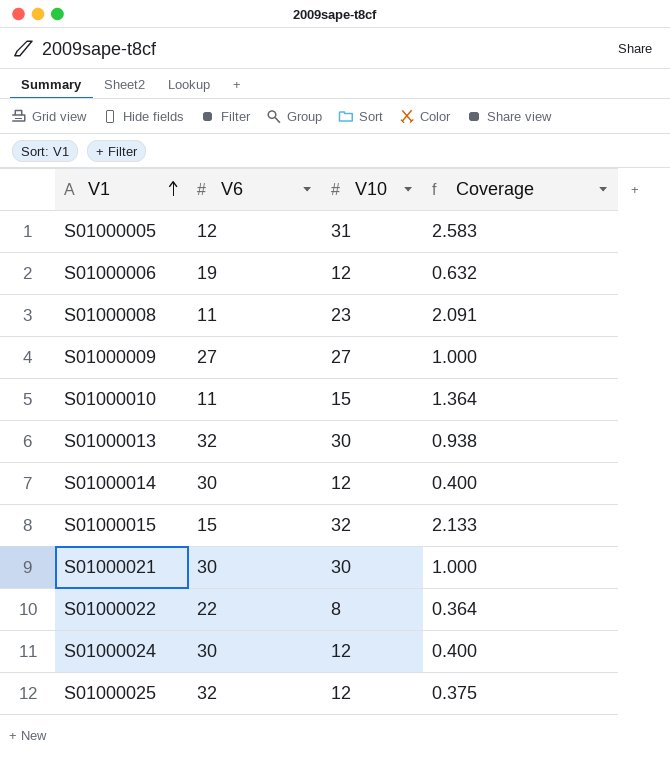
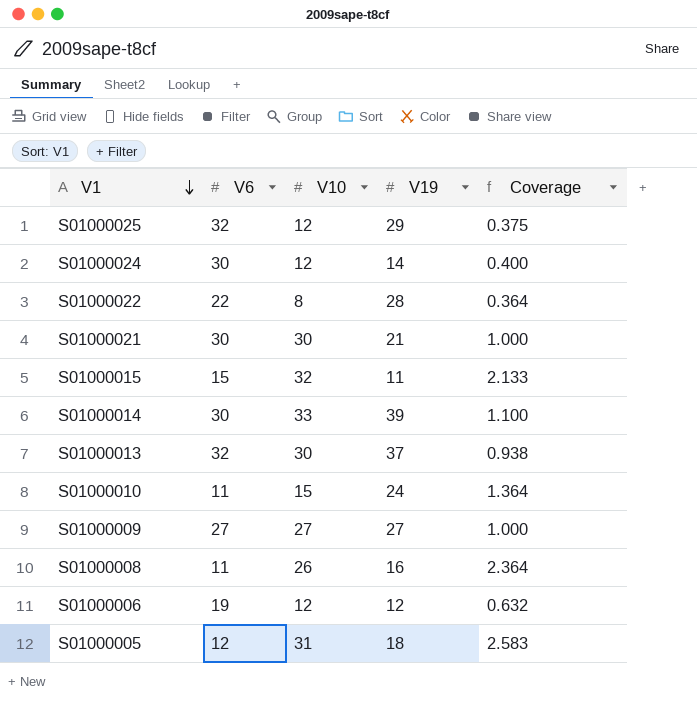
row order: V1 ascending -> V1 descending
column V19 | position: none -> 4
S01000014 | V10: 12 -> 33
S01000014 | Coverage: 0.400 -> 1.100
S01000008 | V10: 23 -> 26
S01000008 | Coverage: 2.091 -> 2.364

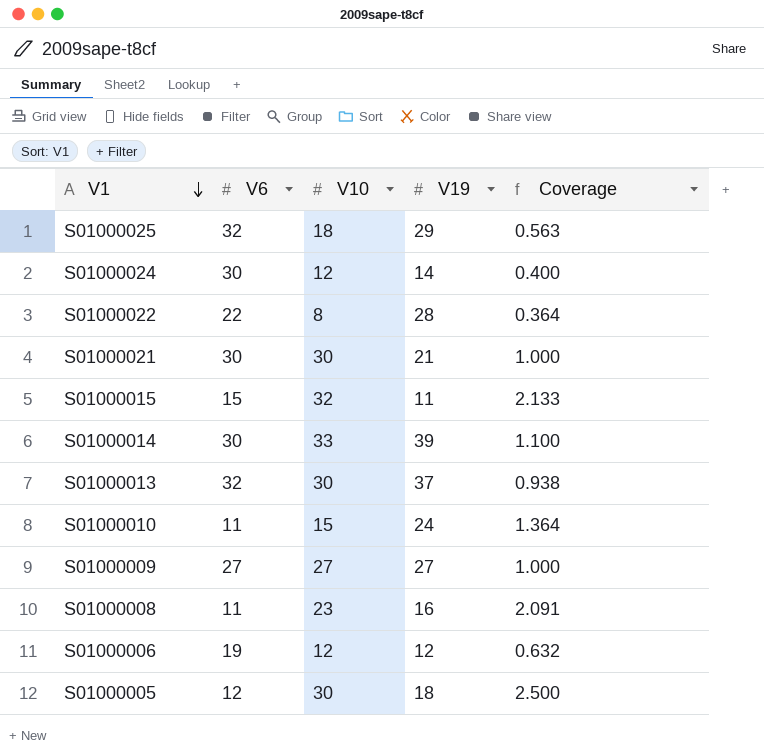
S01000025 | V10: 12 -> 18
S01000025 | Coverage: 0.375 -> 0.563
S01000008 | V10: 26 -> 23
S01000008 | Coverage: 2.364 -> 2.091
S01000005 | V10: 31 -> 30
S01000005 | Coverage: 2.583 -> 2.500

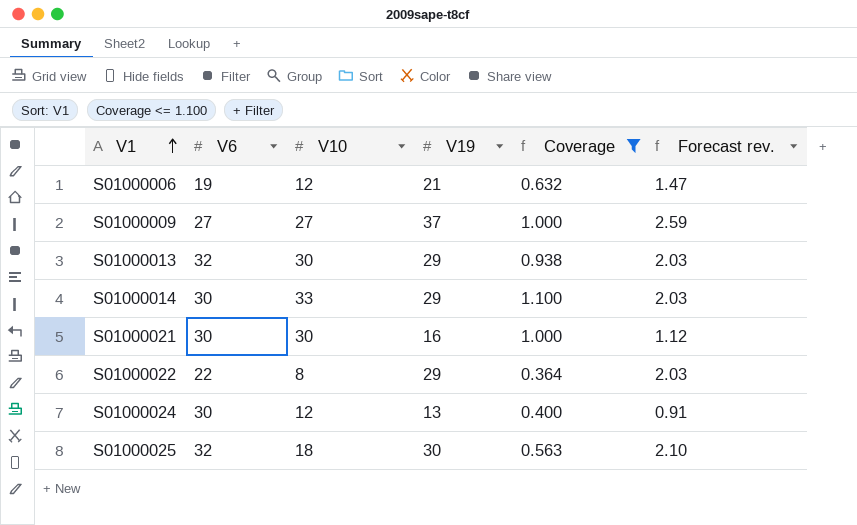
filter: none -> Coverage <= 1.100
row order: V1 descending -> V1 ascending
column Forecast rev. | formula: none -> [V19] * 0.07
S01000006 | V19: 12 -> 21
S01000009 | V19: 27 -> 37
S01000013 | V19: 37 -> 29
S01000014 | V19: 39 -> 29
S01000021 | V19: 21 -> 16
S01000022 | V19: 28 -> 29
S01000024 | V19: 14 -> 13
S01000025 | V19: 29 -> 30

